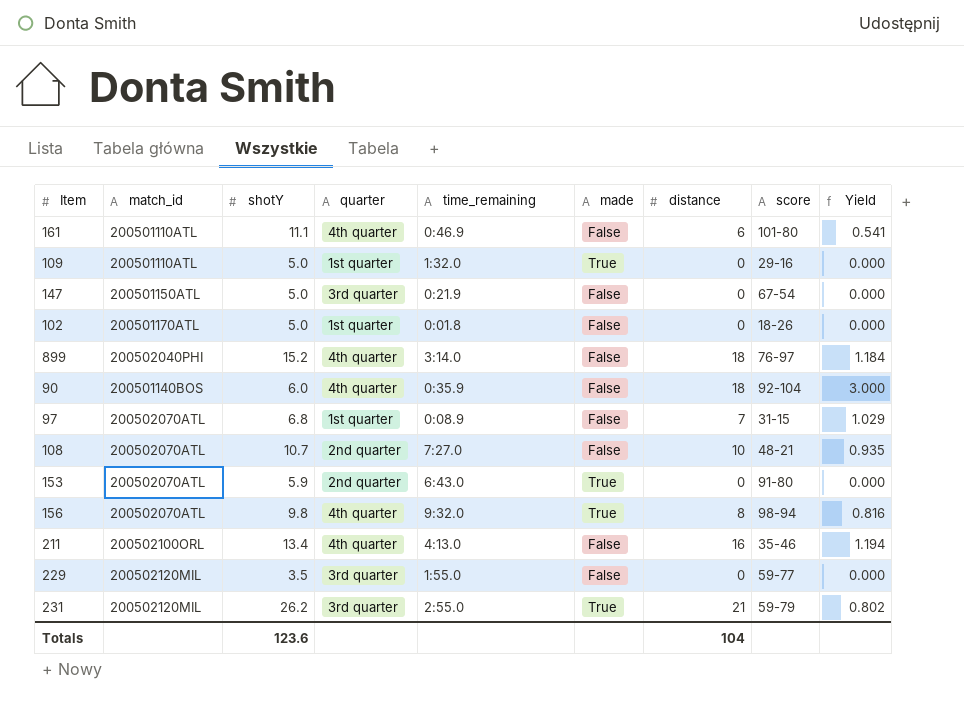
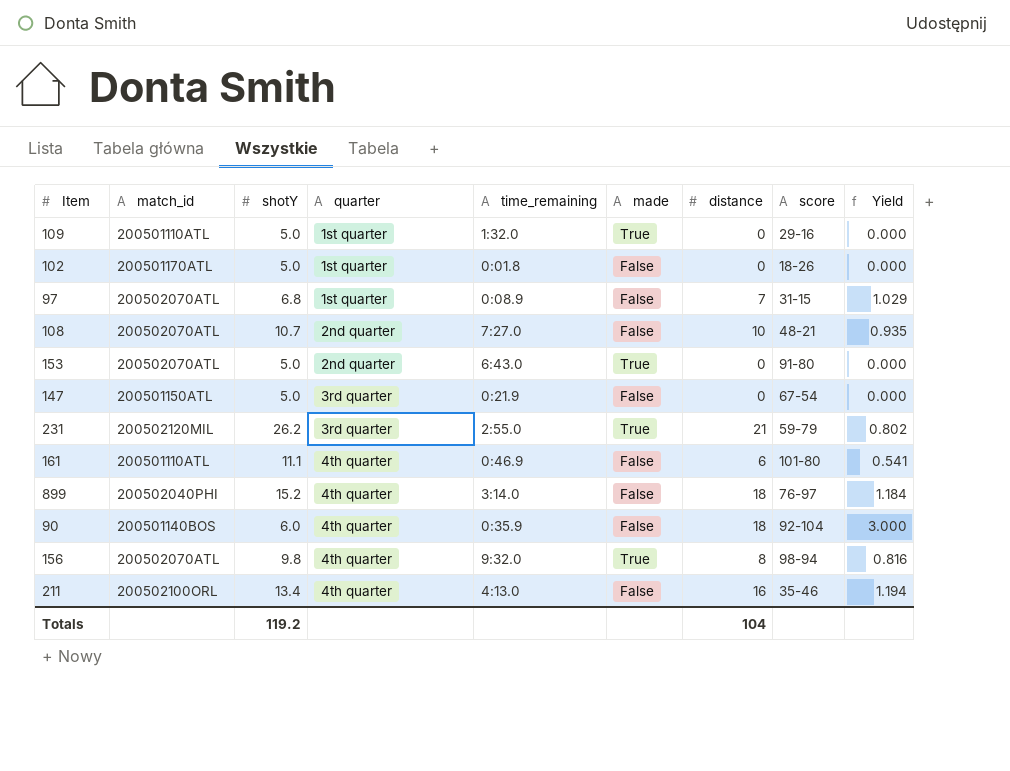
row order: none -> quarter ascending
row 229: 200502120MIL | 3.5 | 3rd quarter | 1:55.0 | False | 0 | 59-77 | 0.000 -> none
153 | shotY: 5.9 -> 5.0
Totals | shotY: 123.6 -> 119.2

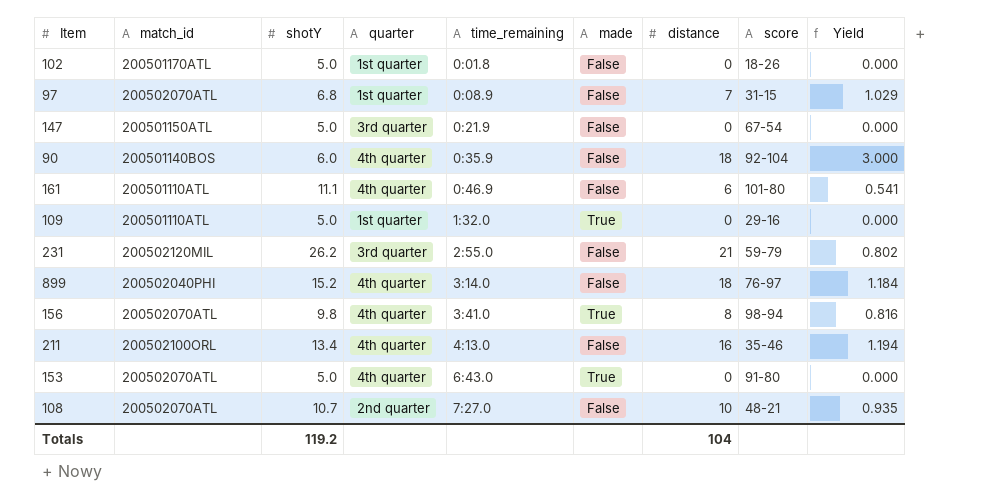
row order: quarter ascending -> time_remaining ascending
231 | made: True -> False
156 | time_remaining: 9:32.0 -> 3:41.0
153 | quarter: 2nd quarter -> 4th quarter

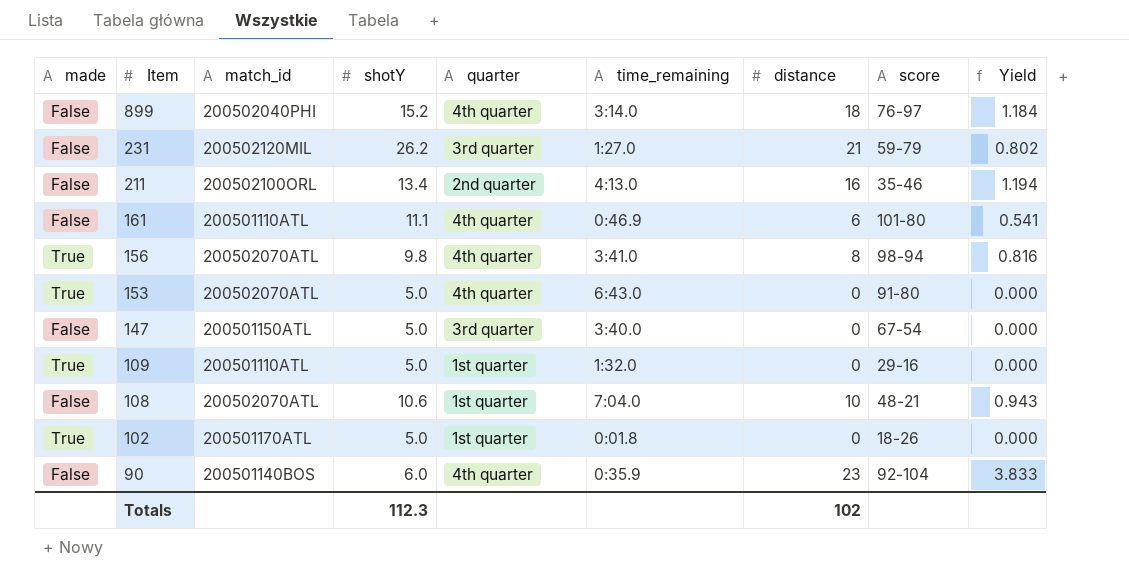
row order: time_remaining ascending -> Item descending
column made | position: 6 -> 1
row 97: 200502070ATL | 6.8 | 1st quarter | 0:08.9 | False | 7 | 31-15 | 1.029 -> none
231 | time_remaining: 2:55.0 -> 1:27.0
211 | quarter: 4th quarter -> 2nd quarter
147 | time_remaining: 0:21.9 -> 3:40.0
108 | shotY: 10.7 -> 10.6
108 | quarter: 2nd quarter -> 1st quarter
108 | time_remaining: 7:27.0 -> 7:04.0
108 | Yield: 0.935 -> 0.943
102 | made: False -> True
90 | distance: 18 -> 23
90 | Yield: 3.000 -> 3.833
Totals | shotY: 119.2 -> 112.3
Totals | distance: 104 -> 102

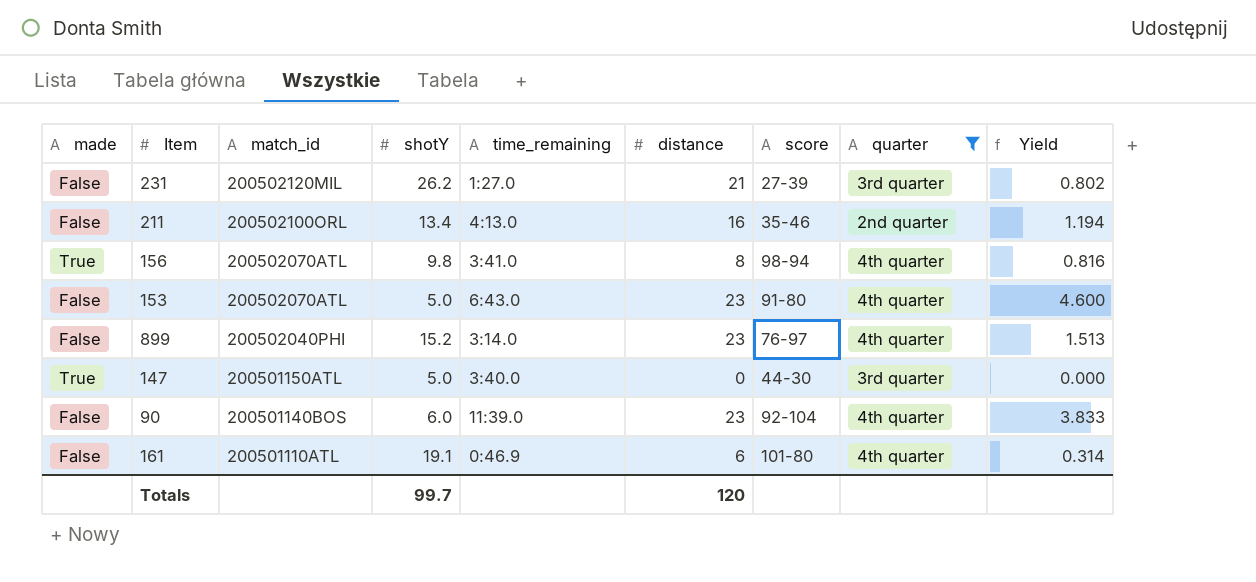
filter: none -> quarter != 1st quarter
row order: Item descending -> match_id descending
column quarter | position: 5 -> 8
231 | score: 59-79 -> 27-39
153 | made: True -> False
153 | distance: 0 -> 23
153 | Yield: 0.000 -> 4.600
899 | distance: 18 -> 23
899 | Yield: 1.184 -> 1.513
147 | made: False -> True
147 | score: 67-54 -> 44-30
90 | time_remaining: 0:35.9 -> 11:39.0
161 | shotY: 11.1 -> 19.1
161 | Yield: 0.541 -> 0.314
Totals | shotY: 112.3 -> 99.7
Totals | distance: 102 -> 120

